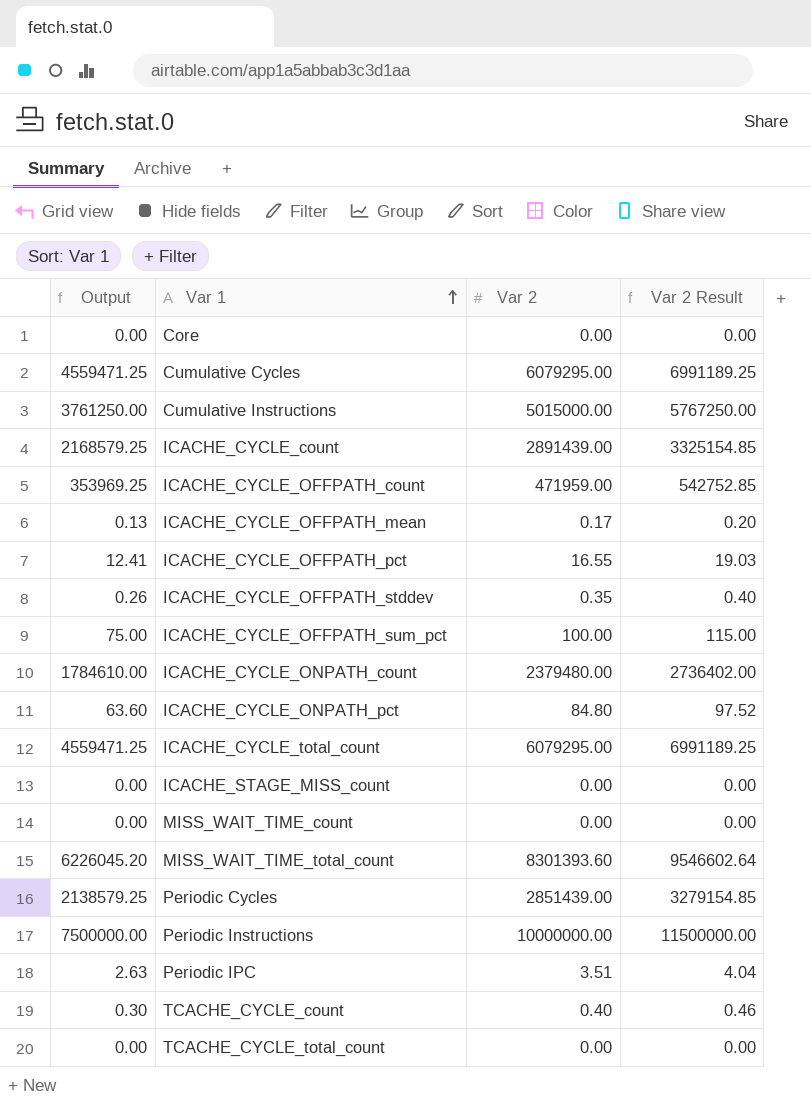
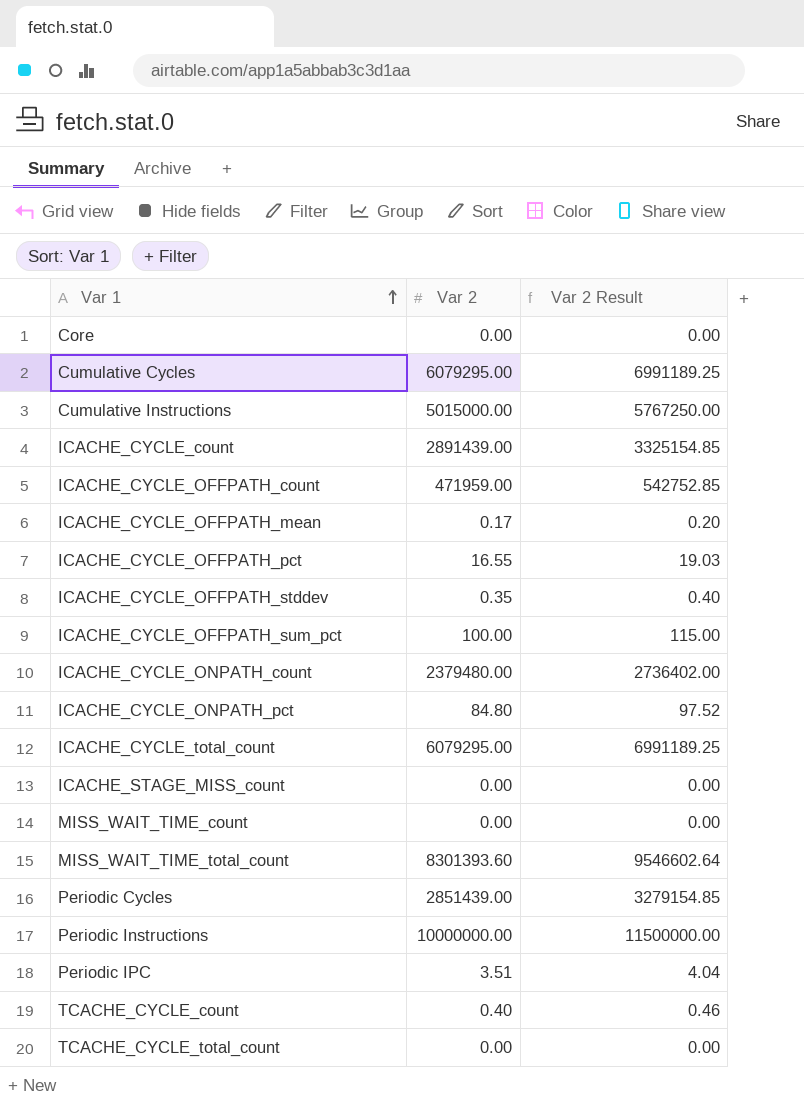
column Output | formula: [Var 2] * 0.75 -> none

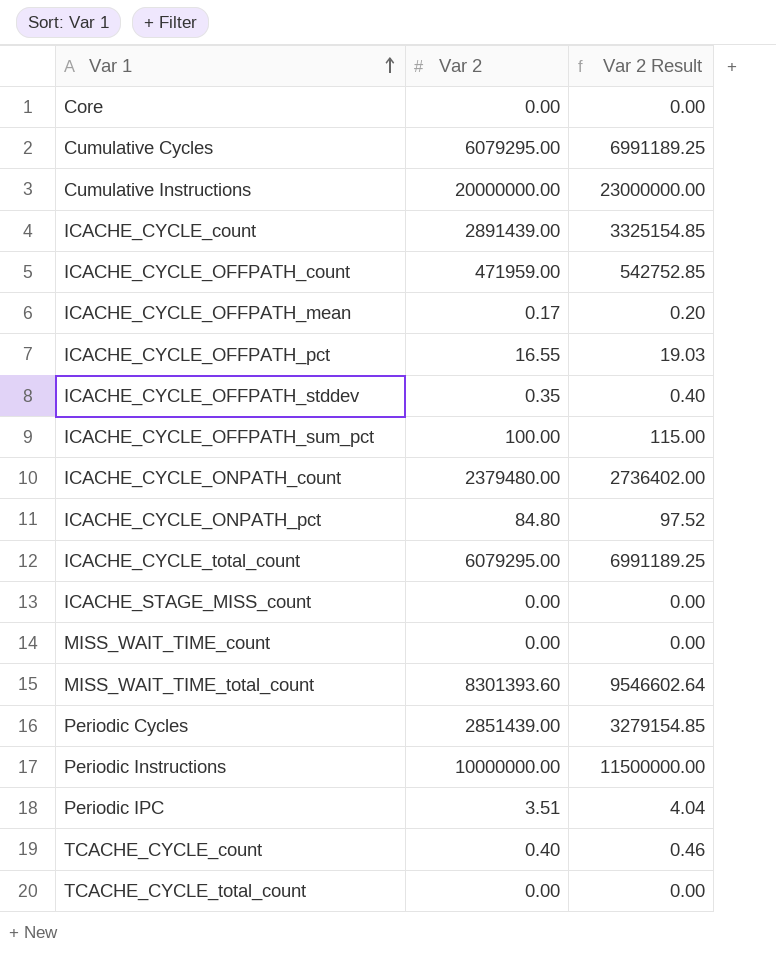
Cumulative Instructions | Var 2: 5015000.00 -> 20000000.00
Cumulative Instructions | Var 2 Result: 5767250.00 -> 23000000.00

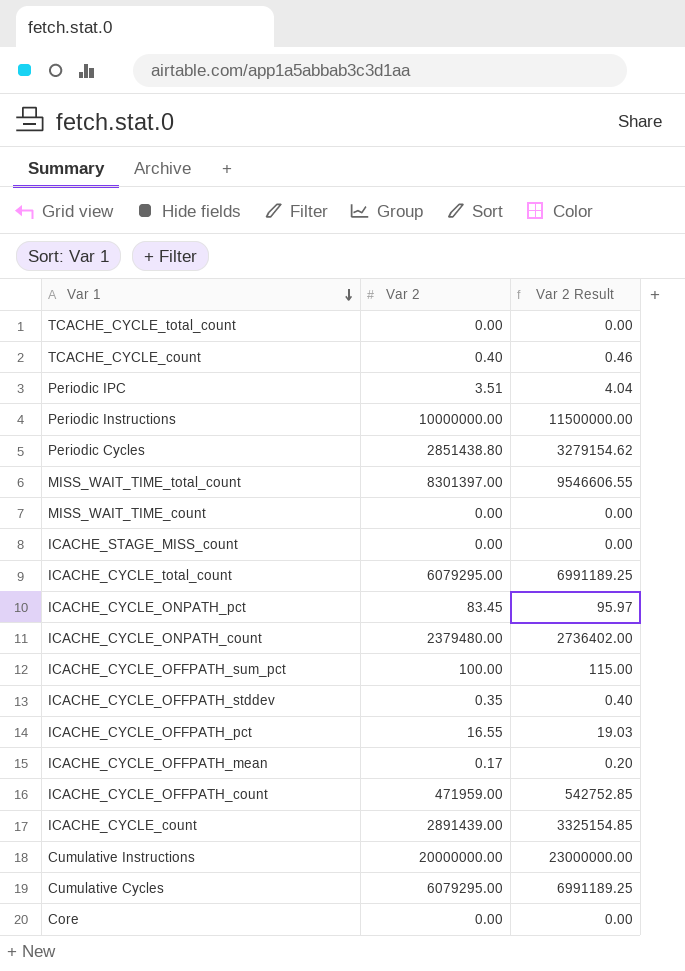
row order: Var 1 ascending -> Var 1 descending
Periodic Cycles | Var 2: 2851439.00 -> 2851438.80
Periodic Cycles | Var 2 Result: 3279154.85 -> 3279154.62
MISS_WAIT_TIME_total_count | Var 2: 8301393.60 -> 8301397.00
MISS_WAIT_TIME_total_count | Var 2 Result: 9546602.64 -> 9546606.55
ICACHE_CYCLE_ONPATH_pct | Var 2: 84.80 -> 83.45
ICACHE_CYCLE_ONPATH_pct | Var 2 Result: 97.52 -> 95.97

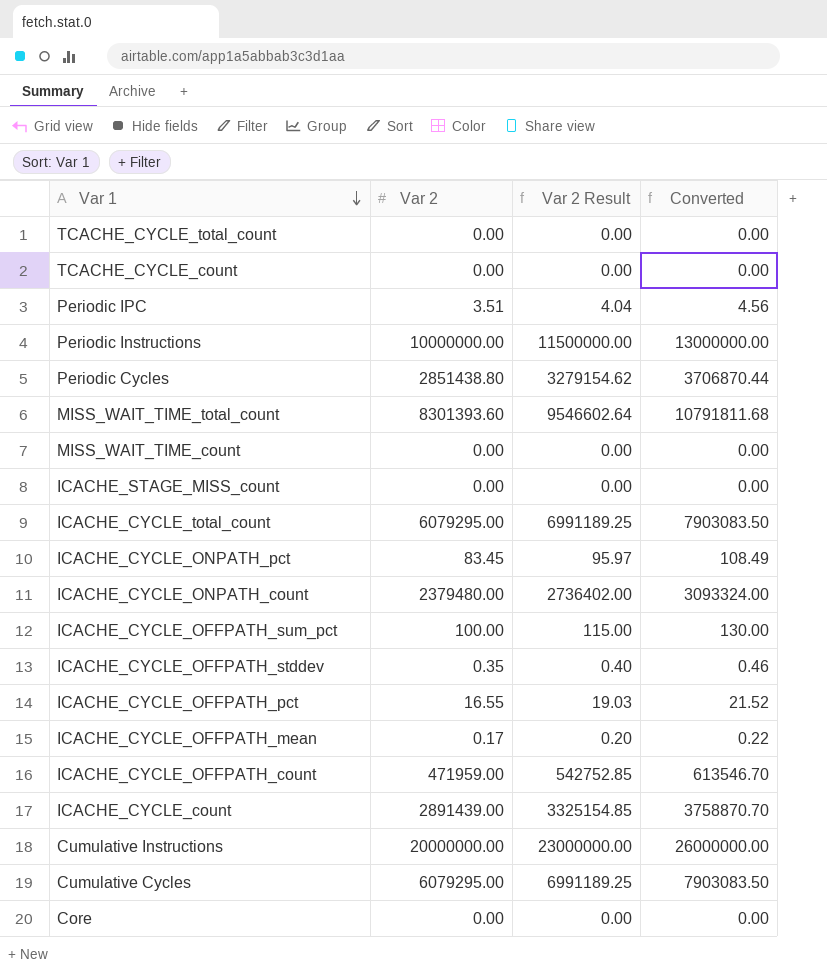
column Converted | formula: none -> [Var 2] * 1.3
TCACHE_CYCLE_count | Var 2: 0.40 -> 0.00
TCACHE_CYCLE_count | Var 2 Result: 0.46 -> 0.00
MISS_WAIT_TIME_total_count | Var 2: 8301397.00 -> 8301393.60
MISS_WAIT_TIME_total_count | Var 2 Result: 9546606.55 -> 9546602.64

